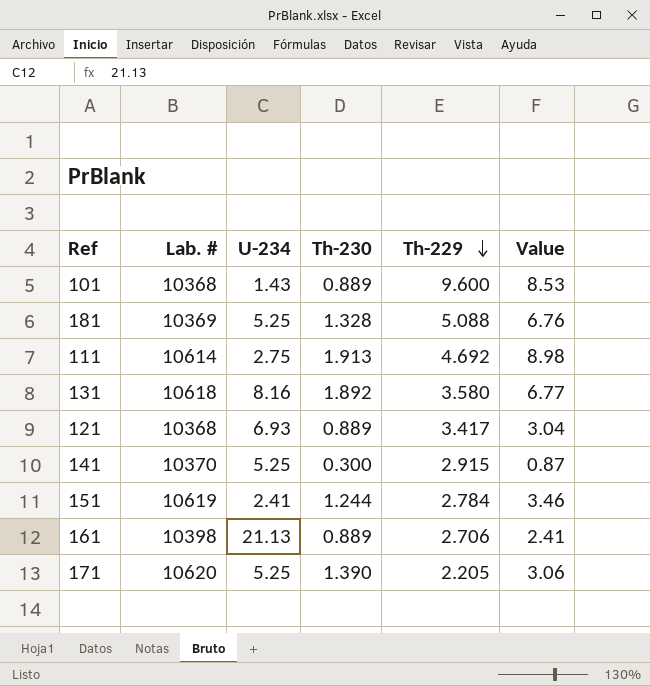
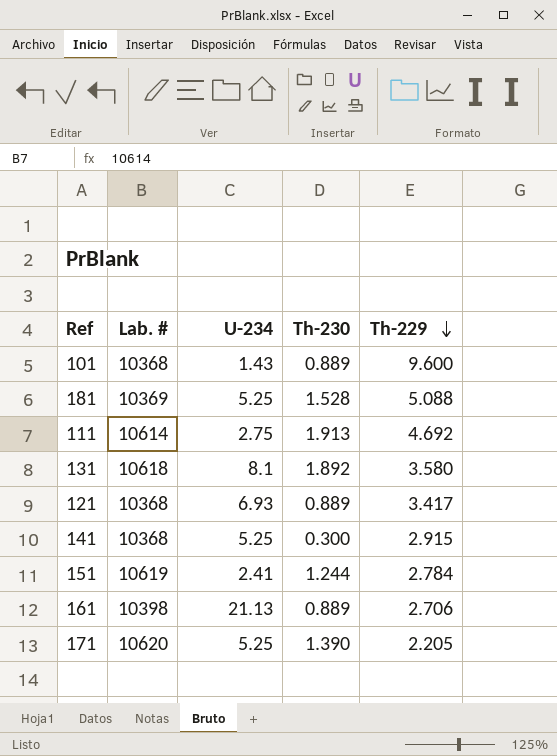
column Value | formula: [Th-230] * [Th-229] -> none
181 | Th-230: 1.328 -> 1.528
131 | U-234: 8.16 -> 8.1
141 | Lab. #: 10370 -> 10368

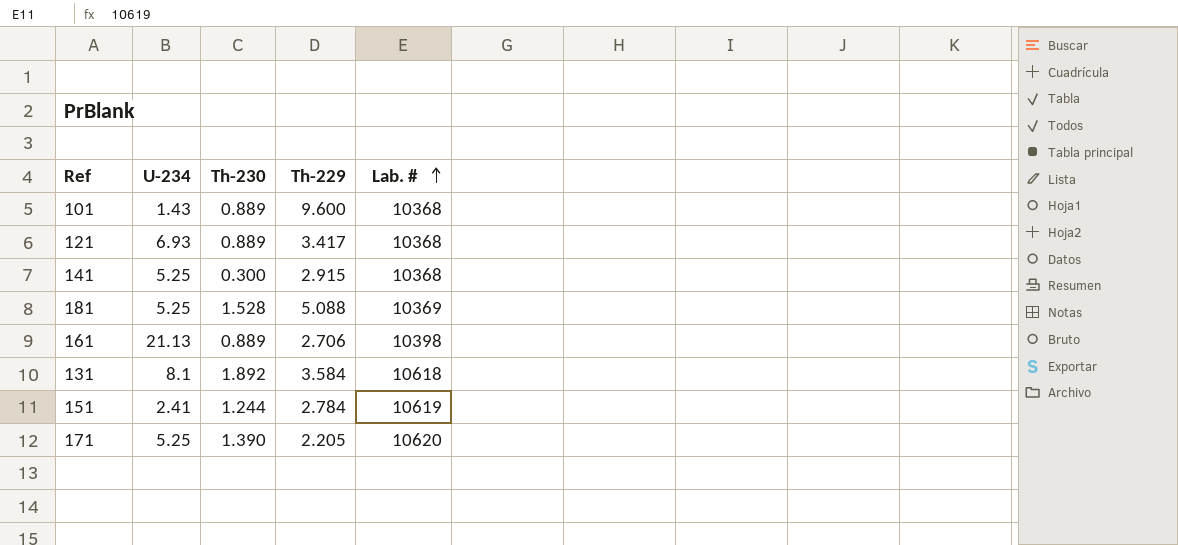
row order: Th-229 descending -> Lab. # ascending
column Lab. # | position: 2 -> 5
row 111: 10614 | 2.75 | 1.913 | 4.692 -> none
131 | Th-229: 3.580 -> 3.584

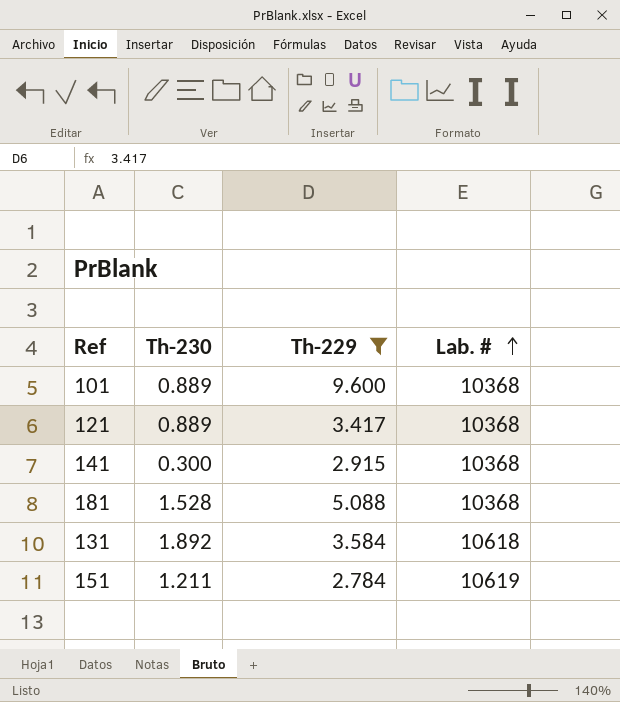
filter: none -> Th-229 >= 2.784
column U-234 | position: 2 -> none
181 | Lab. #: 10369 -> 10368
151 | Th-230: 1.244 -> 1.211

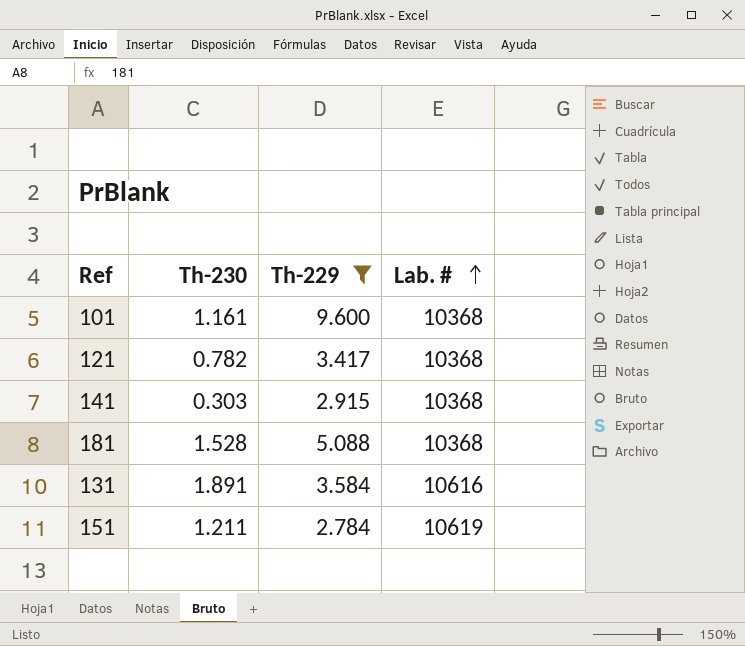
101 | Th-230: 0.889 -> 1.161
121 | Th-230: 0.889 -> 0.782
141 | Th-230: 0.300 -> 0.303
131 | Th-230: 1.892 -> 1.891
131 | Lab. #: 10618 -> 10616

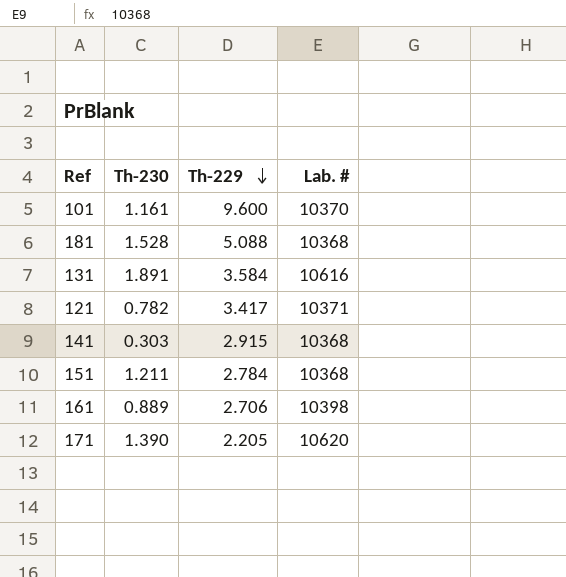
filter: Th-229 >= 2.784 -> none
row order: Lab. # ascending -> Th-229 descending
101 | Lab. #: 10368 -> 10370
121 | Lab. #: 10368 -> 10371
151 | Lab. #: 10619 -> 10368

